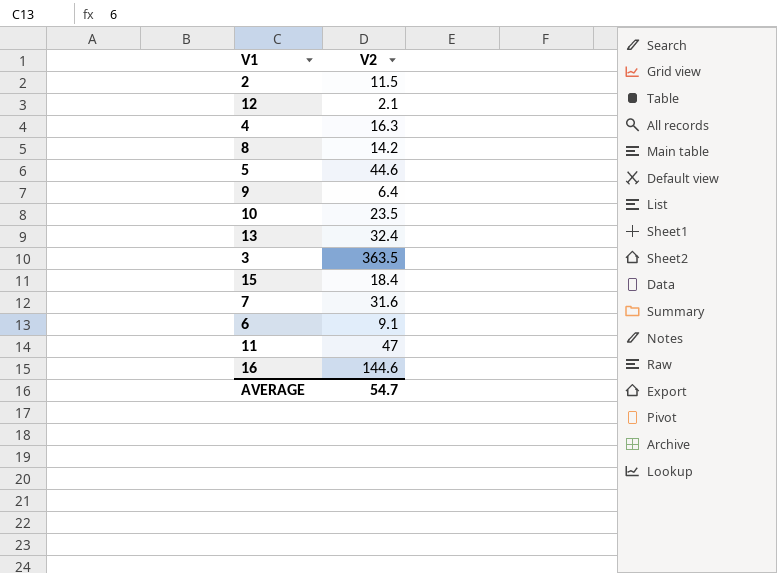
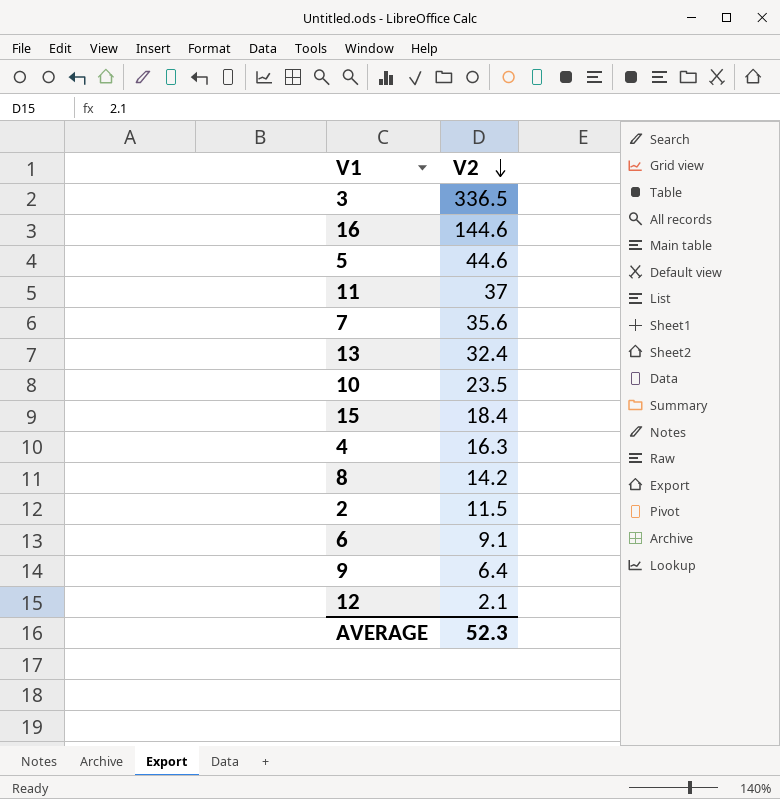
row order: none -> V2 descending
3 | V2: 363.5 -> 336.5
11 | V2: 47 -> 37
7 | V2: 31.6 -> 35.6
AVERAGE | V2: 54.7 -> 52.3

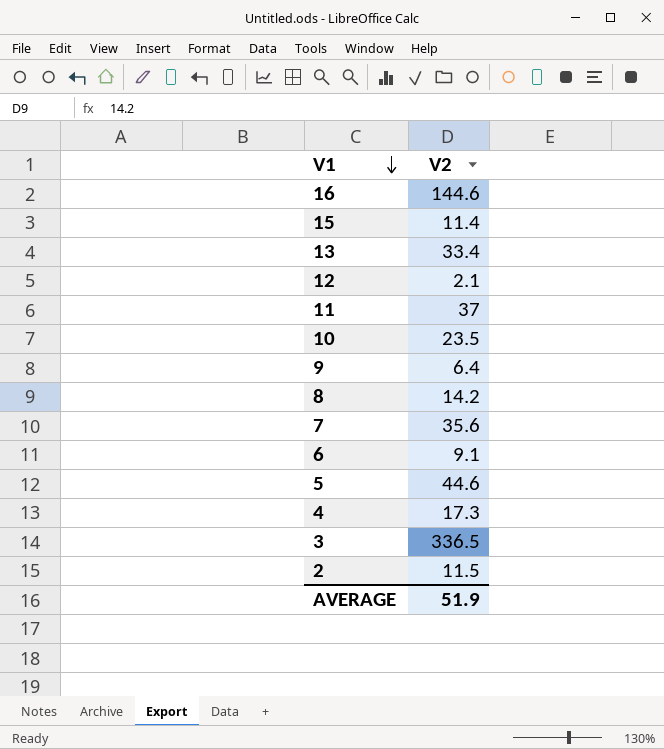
row order: V2 descending -> V1 descending
15 | V2: 18.4 -> 11.4
13 | V2: 32.4 -> 33.4
4 | V2: 16.3 -> 17.3
AVERAGE | V2: 52.3 -> 51.9

